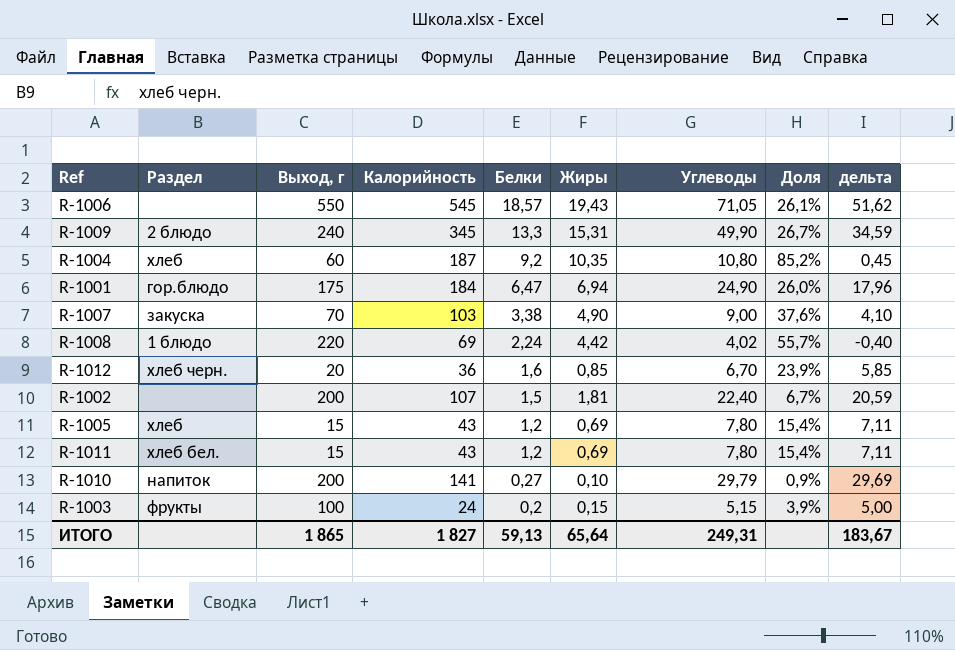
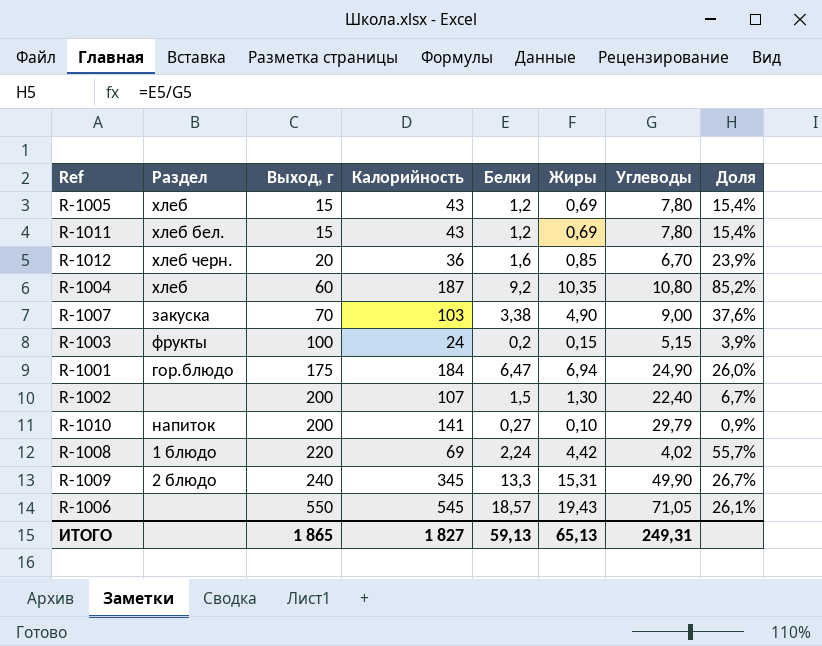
row order: Белки descending -> Выход, г ascending
column дельта | formula: [Углеводы] - [Жиры] -> none
R-1002 | Жиры: 1,81 -> 1,30
ИТОГО | Жиры: 65,64 -> 65,13

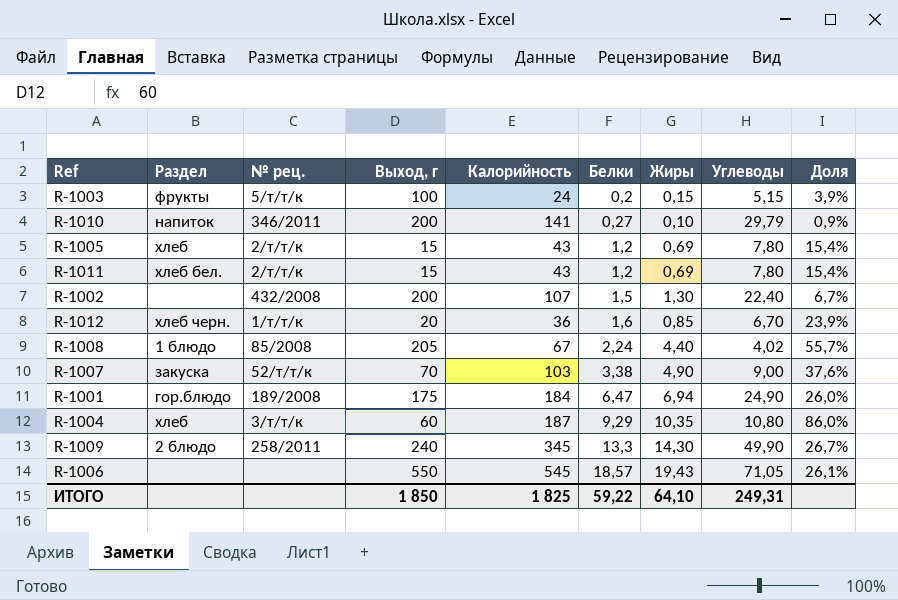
row order: Выход, г ascending -> Белки ascending
column № рец. | position: none -> 3
R-1008 | Выход, г: 220 -> 205
R-1008 | Калорийность: 69 -> 67
R-1008 | Жиры: 4,42 -> 4,40
R-1004 | Белки: 9,2 -> 9,29
R-1004 | Доля: 85,2% -> 86,0%
R-1009 | Жиры: 15,31 -> 14,30
ИТОГО | Выход, г: 1 865 -> 1 850
ИТОГО | Калорийность: 1 827 -> 1 825
ИТОГО | Белки: 59,13 -> 59,22
ИТОГО | Жиры: 65,13 -> 64,10

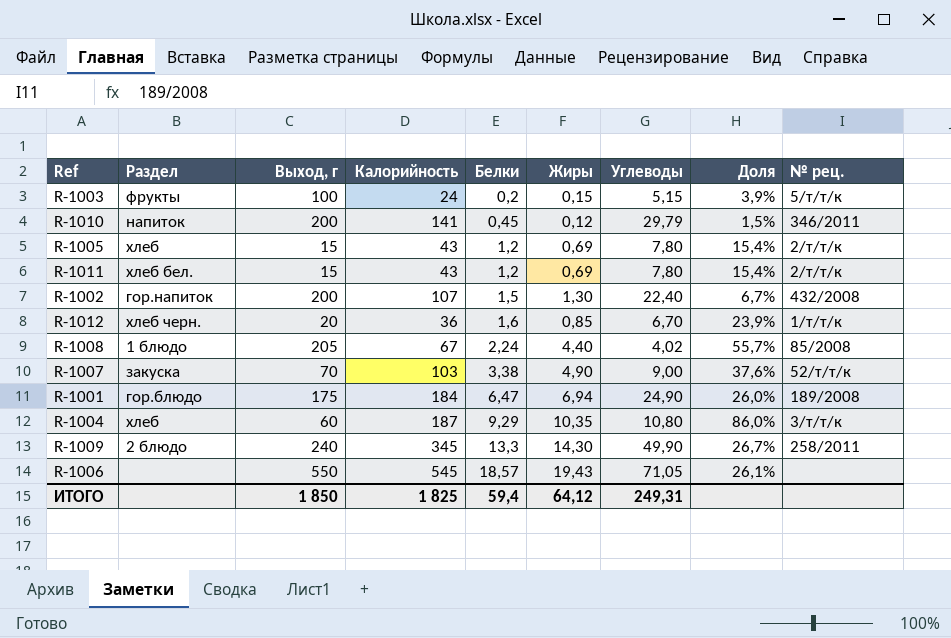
column № рец. | position: 3 -> 9
R-1010 | Белки: 0,27 -> 0,45
R-1010 | Жиры: 0,10 -> 0,12
R-1010 | Доля: 0,9% -> 1,5%
R-1002 | Раздел: none -> гор.напиток
ИТОГО | Белки: 59,22 -> 59,4
ИТОГО | Жиры: 64,10 -> 64,12

